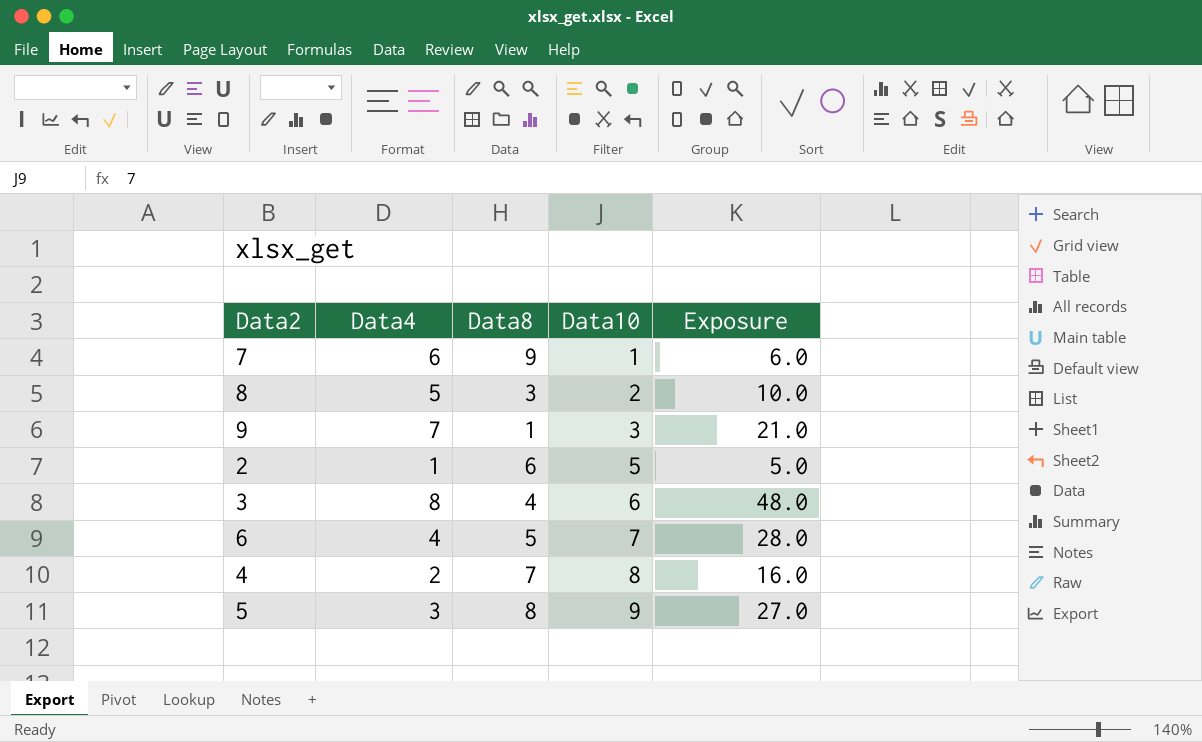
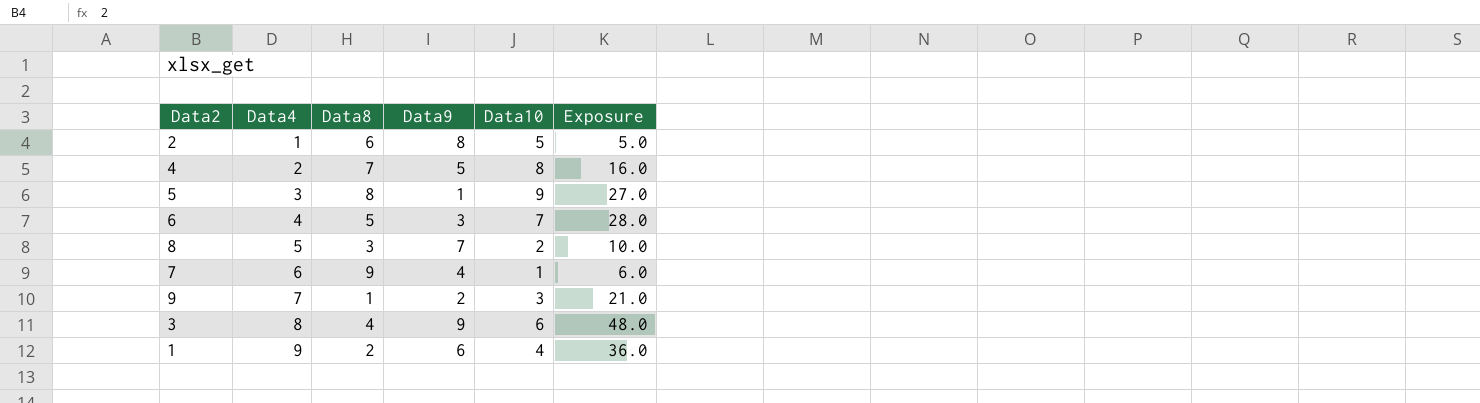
row order: Data10 ascending -> Data4 ascending
column Data9 | position: none -> 4
row 1: none -> 9 | 2 | 6 | 4 | 36.0

